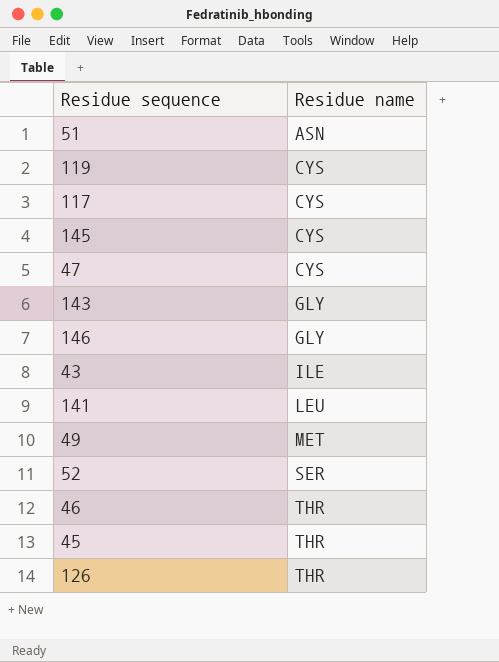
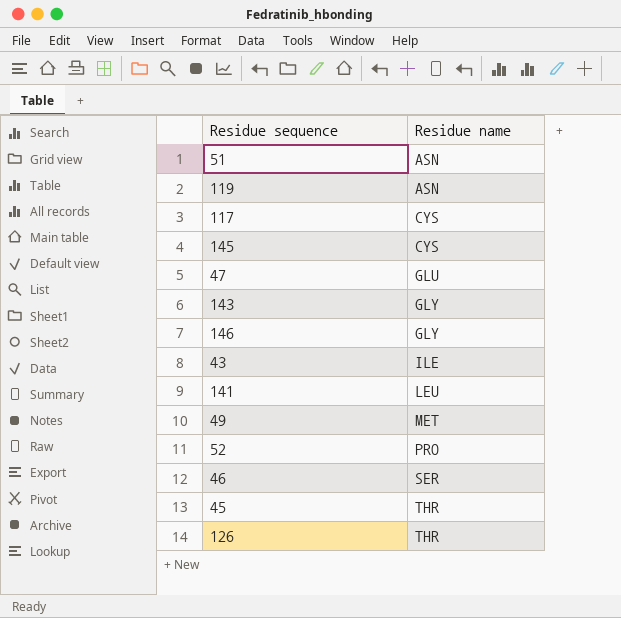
119 | Residue name: CYS -> ASN
47 | Residue name: CYS -> GLU
52 | Residue name: SER -> PRO
46 | Residue name: THR -> SER

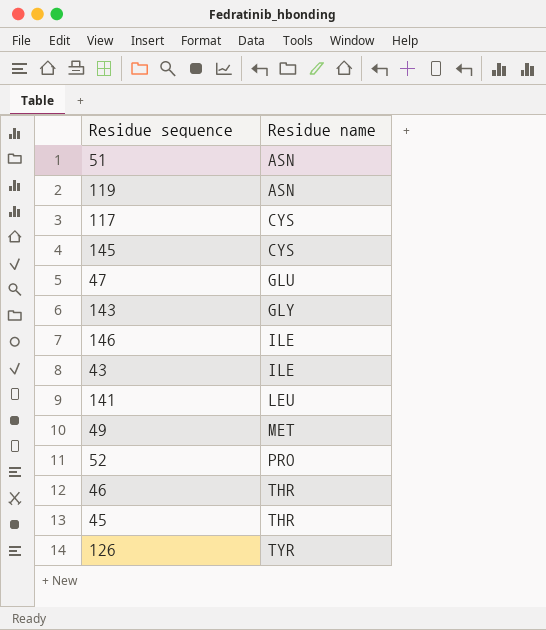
146 | Residue name: GLY -> ILE
46 | Residue name: SER -> THR
126 | Residue name: THR -> TYR

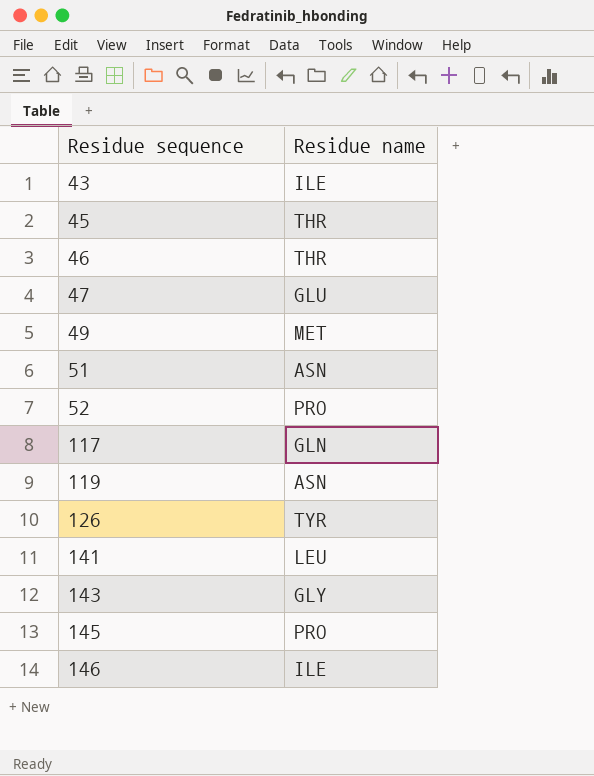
row order: Residue name ascending -> Residue sequence ascending
117 | Residue name: CYS -> GLN
145 | Residue name: CYS -> PRO

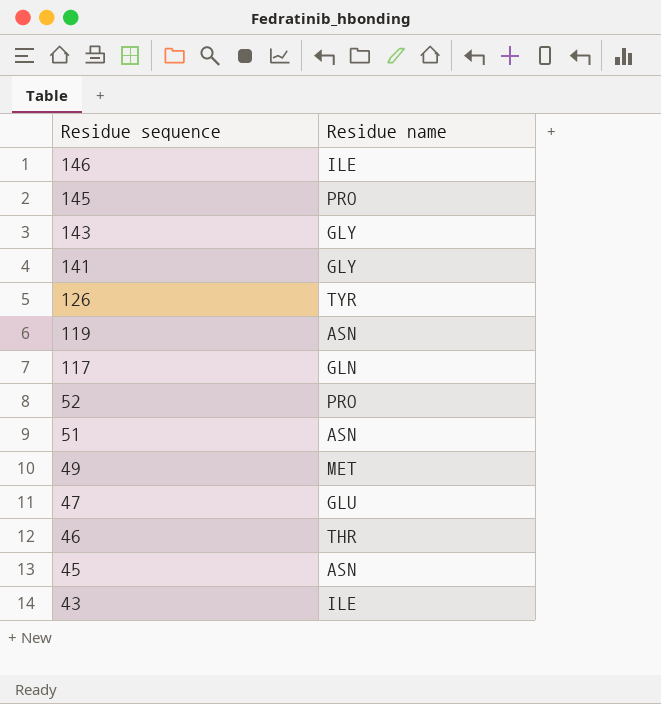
row order: Residue sequence ascending -> Residue sequence descending
141 | Residue name: LEU -> GLY
45 | Residue name: THR -> ASN

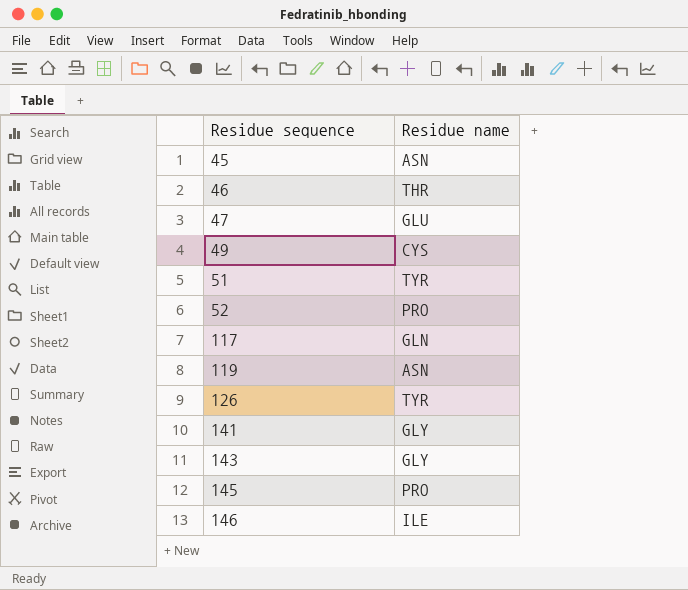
row order: Residue sequence descending -> Residue sequence ascending
row 43: ILE -> none
49 | Residue name: MET -> CYS
51 | Residue name: ASN -> TYR

